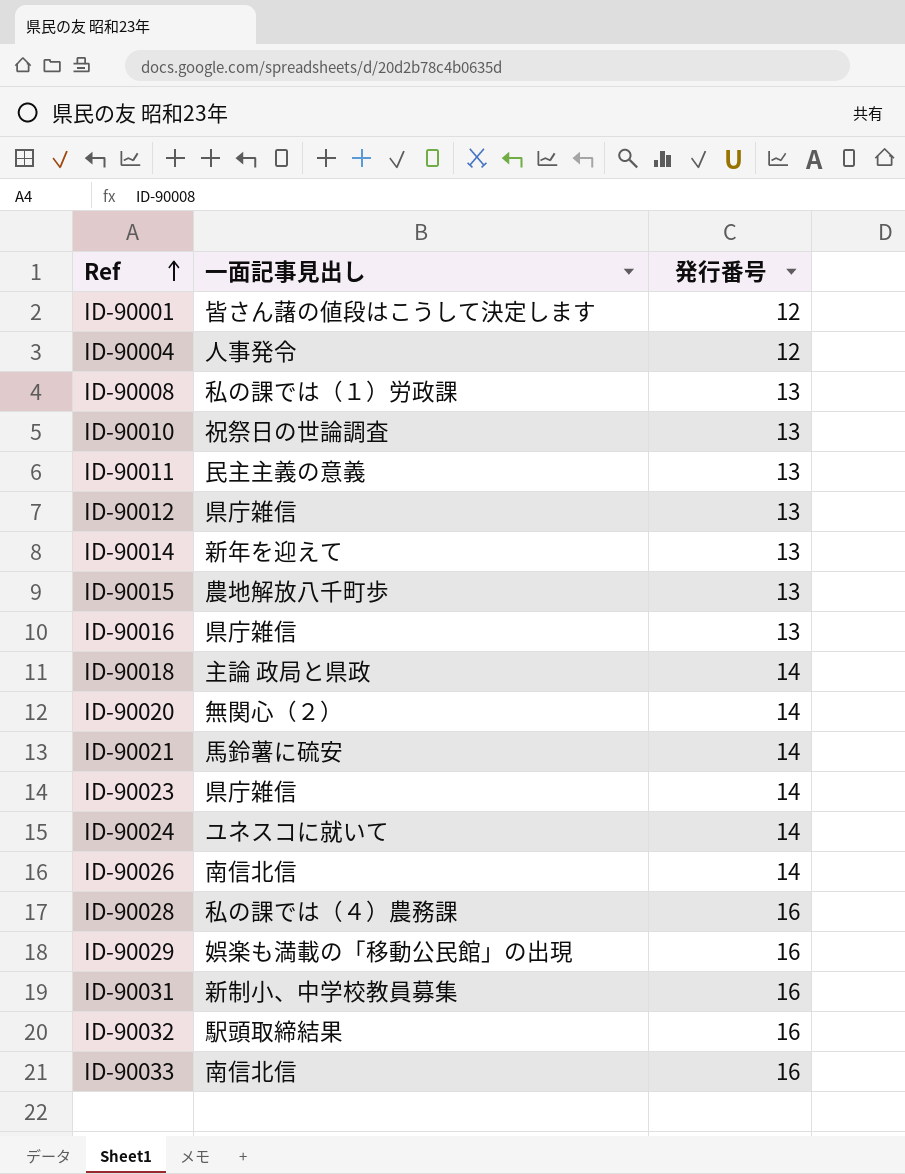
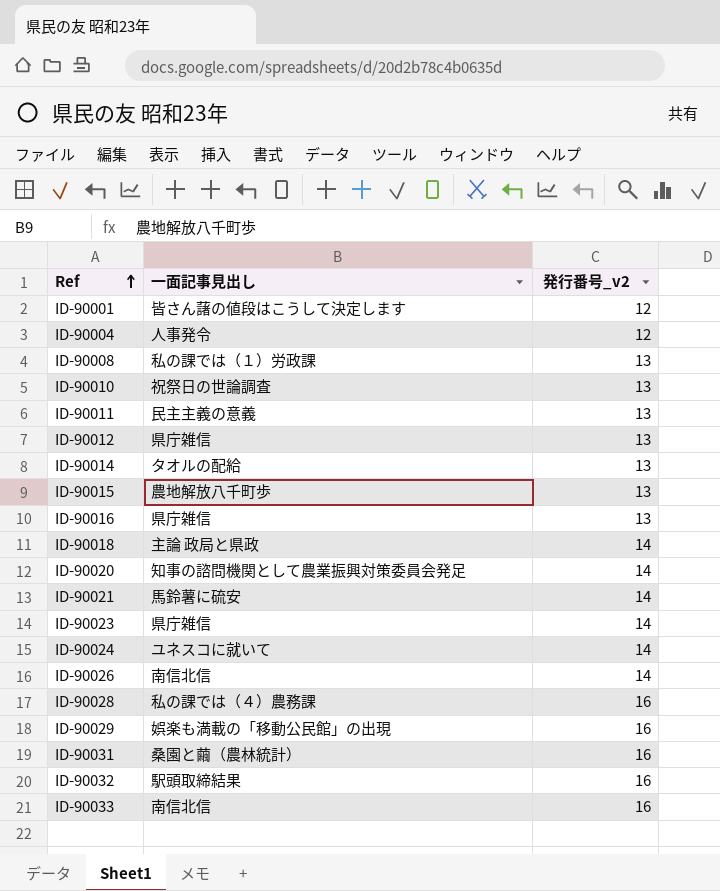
column name: 発行番号 -> 発行番号_v2
ID-90014 | 一面記事見出し: 新年を迎えて -> タオルの配給
ID-90020 | 一面記事見出し: 無関心（２） -> 知事の諮問機関として農業振興対策委員会発足
ID-90031 | 一面記事見出し: 新制小、中学校教員募集 -> 桑園と繭（農林統計）

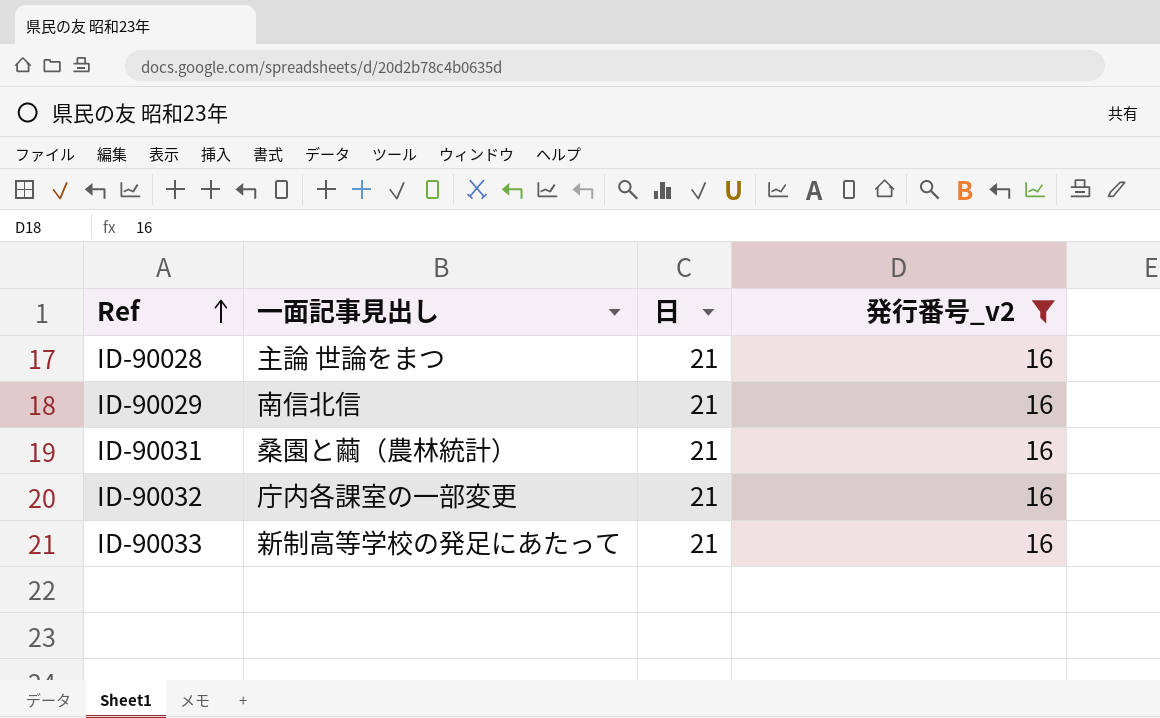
filter: none -> 発行番号_v2 = 16
column 日 | position: none -> 3
ID-90028 | 一面記事見出し: 私の課では（４）農務課 -> 主論 世論をまつ
ID-90029 | 一面記事見出し: 娯楽も満載の「移動公民館」の出現 -> 南信北信
ID-90032 | 一面記事見出し: 駅頭取締結果 -> 庁内各課室の一部変更
ID-90033 | 一面記事見出し: 南信北信 -> 新制高等学校の発足にあたって

